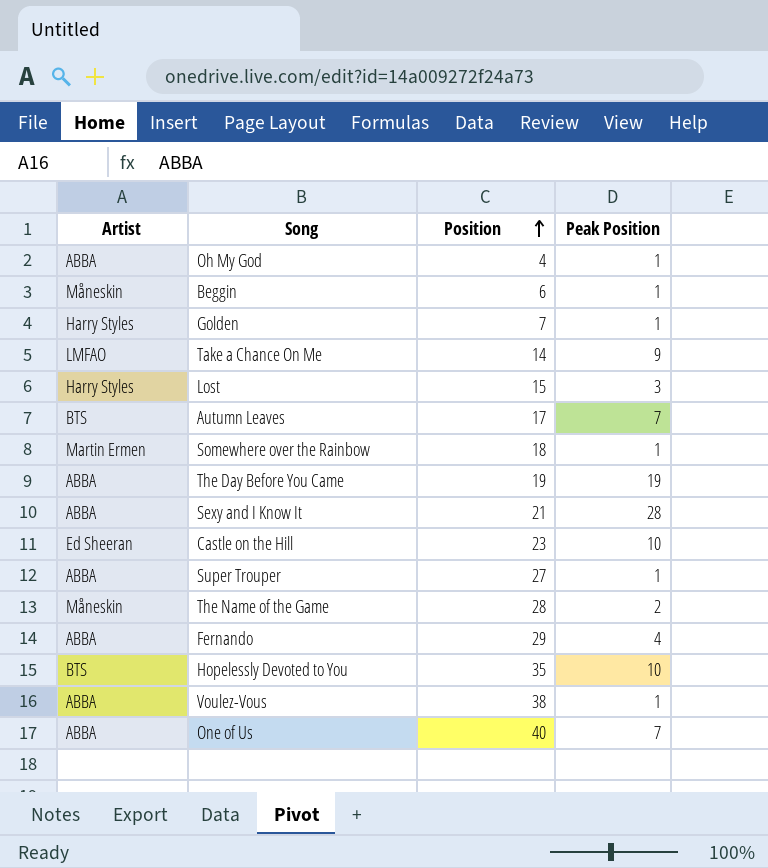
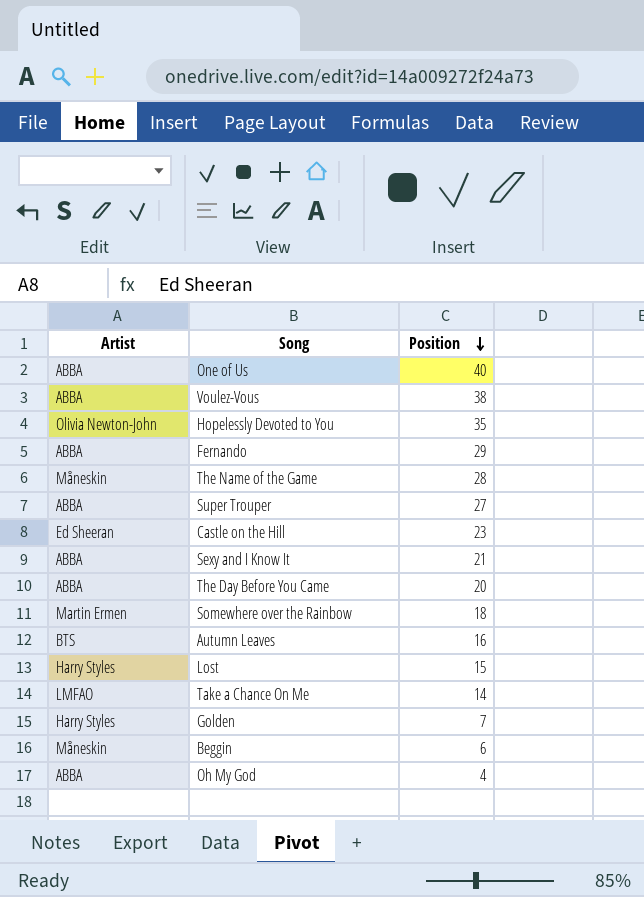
row order: Position ascending -> Position descending
column Peak Position | position: 4 -> none
Hopelessly Devoted to You | Artist: BTS -> Olivia Newton-John
The Day Before You Came | Position: 19 -> 20
Autumn Leaves | Position: 17 -> 16

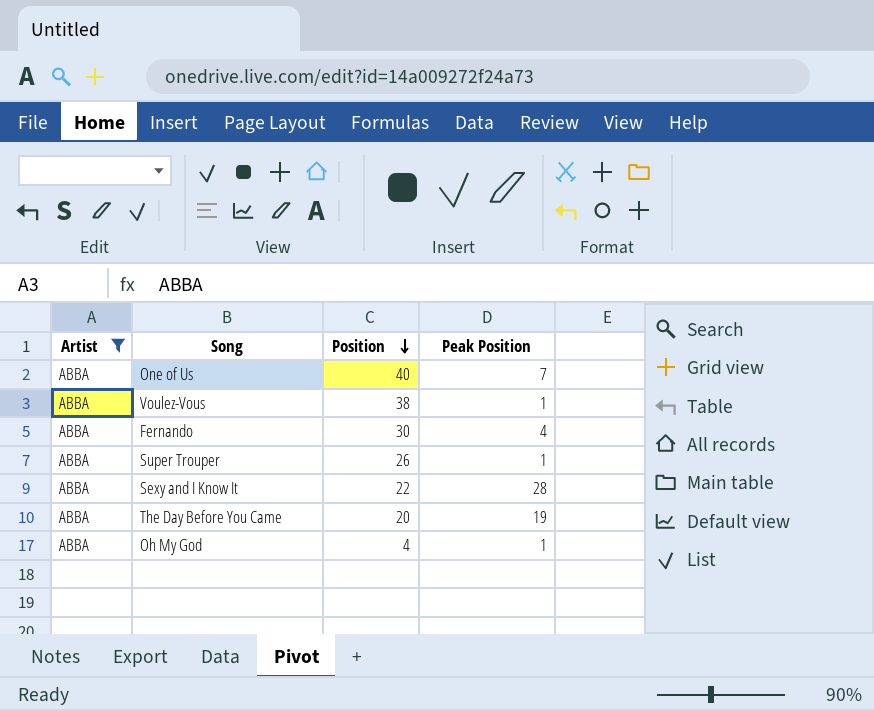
filter: none -> Artist = ABBA
column Peak Position | position: none -> 4
Fernando | Position: 29 -> 30
Super Trouper | Position: 27 -> 26
Sexy and I Know It | Position: 21 -> 22

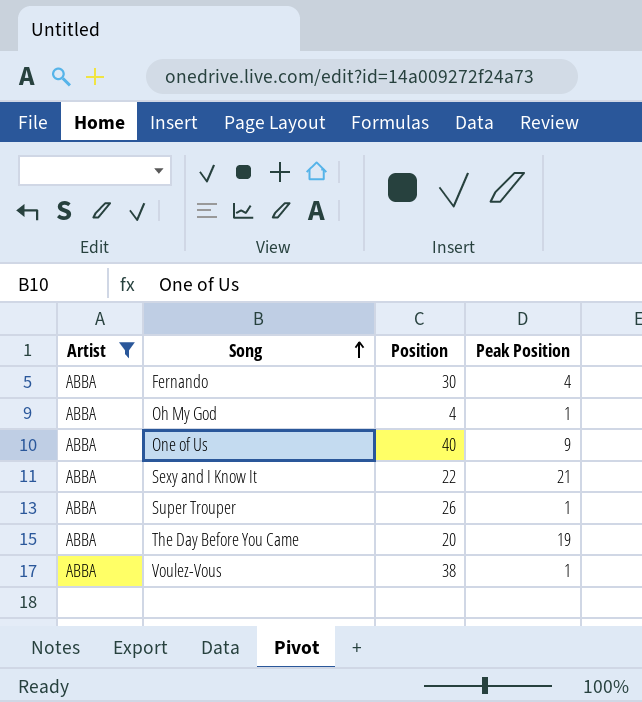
row order: Position descending -> Song ascending
One of Us | Peak Position: 7 -> 9
Sexy and I Know It | Peak Position: 28 -> 21

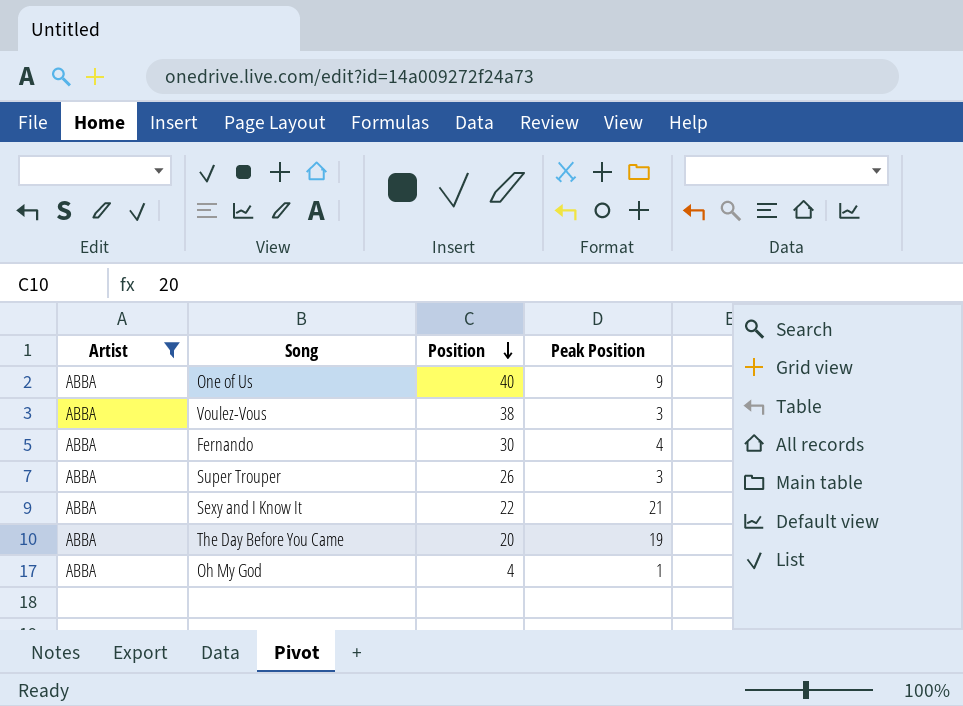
row order: Song ascending -> Position descending
Voulez-Vous | Peak Position: 1 -> 3
Super Trouper | Peak Position: 1 -> 3

